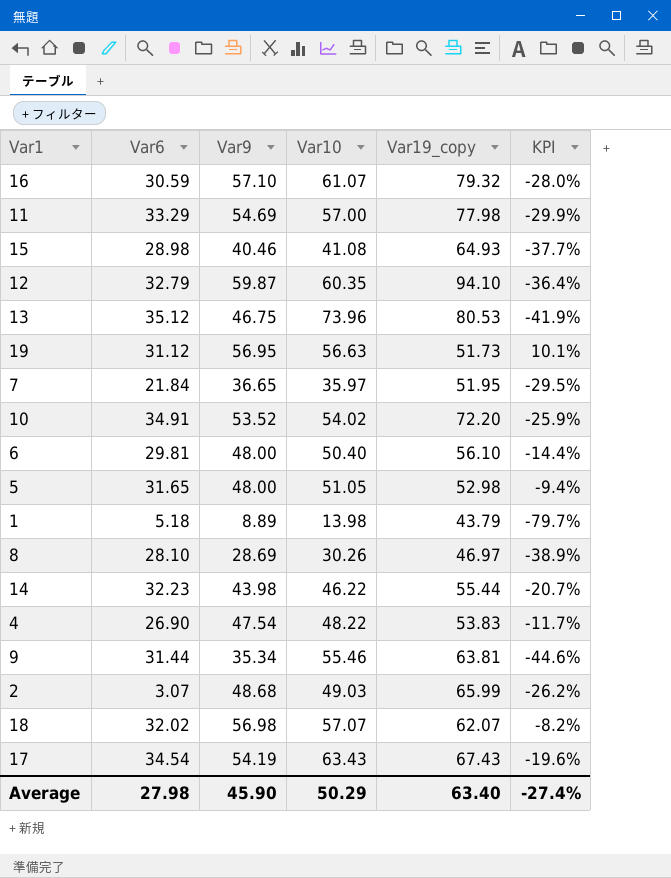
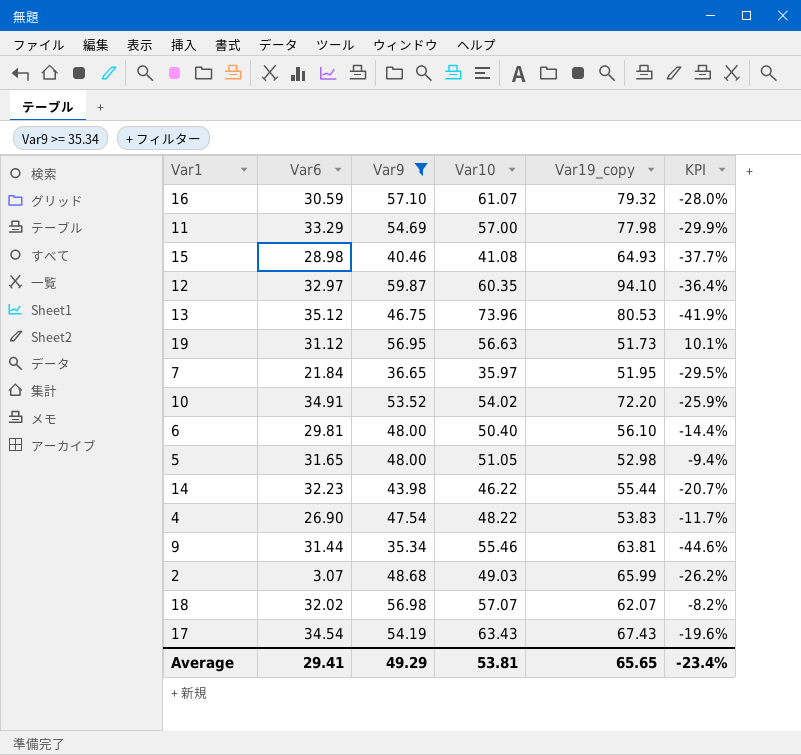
filter: none -> Var9 >= 35.34
12 | Var6: 32.79 -> 32.97
Average | Var6: 27.98 -> 29.41
Average | Var9: 45.90 -> 49.29
Average | Var10: 50.29 -> 53.81
Average | Var19_copy: 63.40 -> 65.65
Average | KPI: -27.4% -> -23.4%

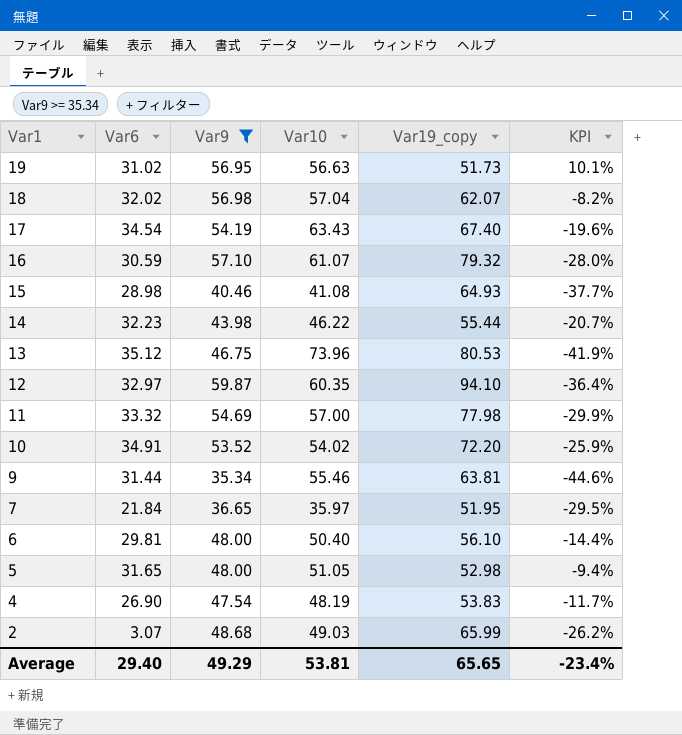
row order: none -> Var1 descending
19 | Var6: 31.12 -> 31.02
18 | Var10: 57.07 -> 57.04
17 | Var19_copy: 67.43 -> 67.40
11 | Var6: 33.29 -> 33.32
4 | Var10: 48.22 -> 48.19
Average | Var6: 29.41 -> 29.40

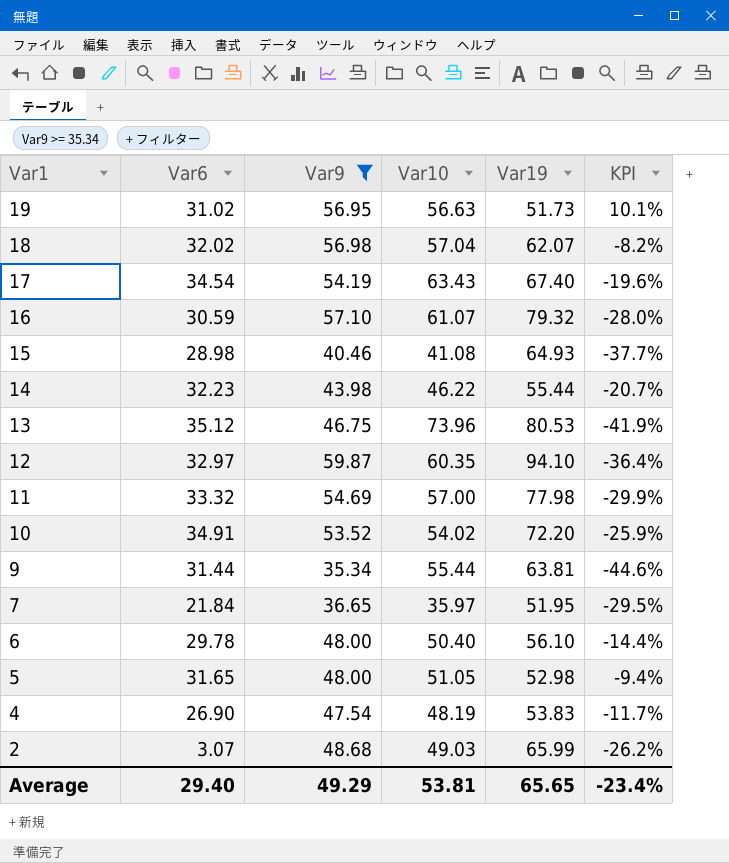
column name: Var19_copy -> Var19
9 | Var10: 55.46 -> 55.44
6 | Var6: 29.81 -> 29.78

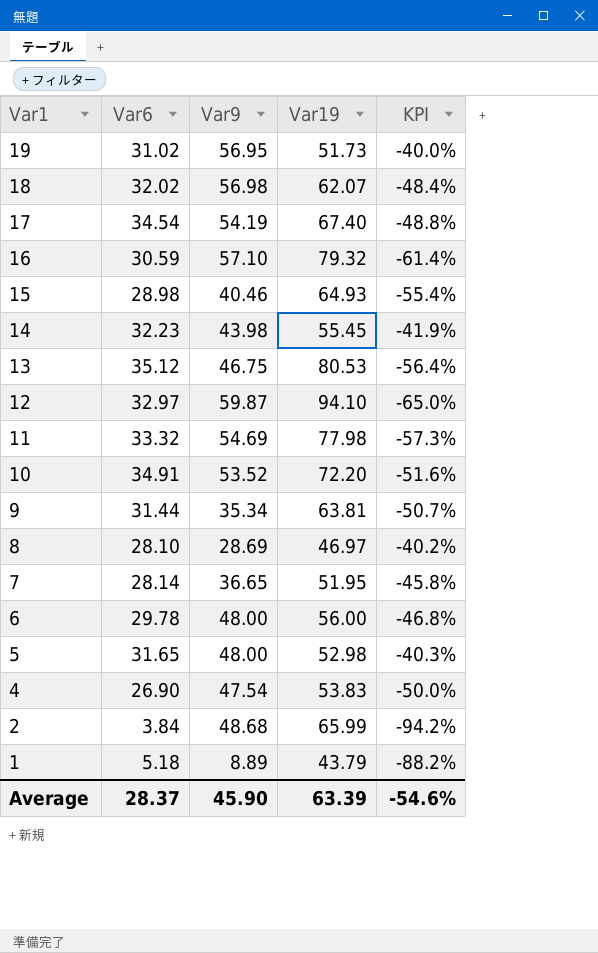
filter: Var9 >= 35.34 -> none
column Var10 | position: 4 -> none
column KPI | formula: ([Var9] - [Var19]) / [Var19] -> ([Var6] - [Var19]) / [Var19]
14 | Var19: 55.44 -> 55.45
7 | Var6: 21.84 -> 28.14
6 | Var19: 56.10 -> 56.00
2 | Var6: 3.07 -> 3.84
Average | Var6: 29.40 -> 28.37
Average | Var9: 49.29 -> 45.90
Average | Var19: 65.65 -> 63.39
Average | KPI: -23.4% -> -54.6%

